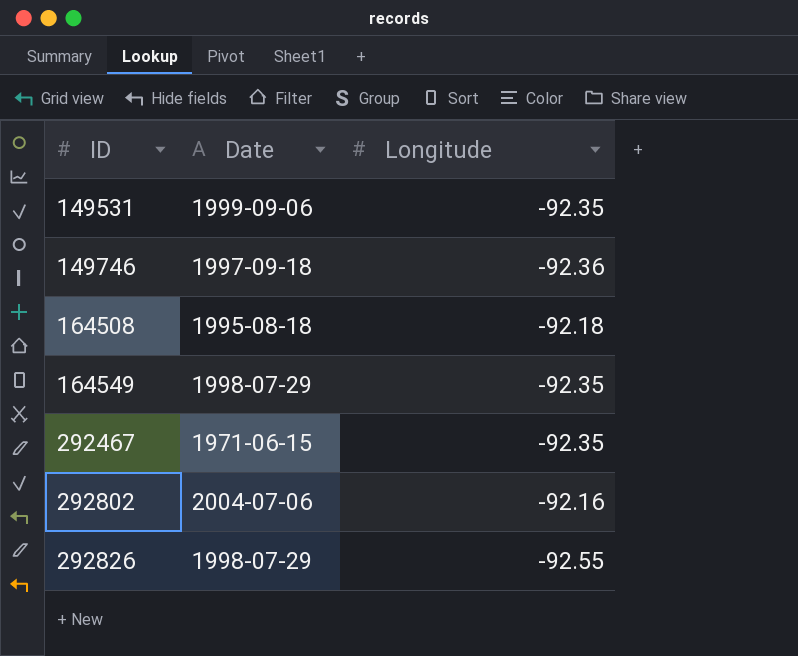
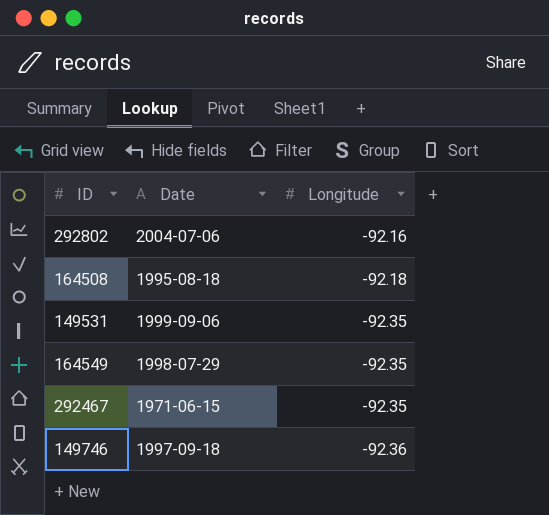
row order: ID ascending -> Longitude descending
row 292826: 1998-07-29 | -92.55 -> none

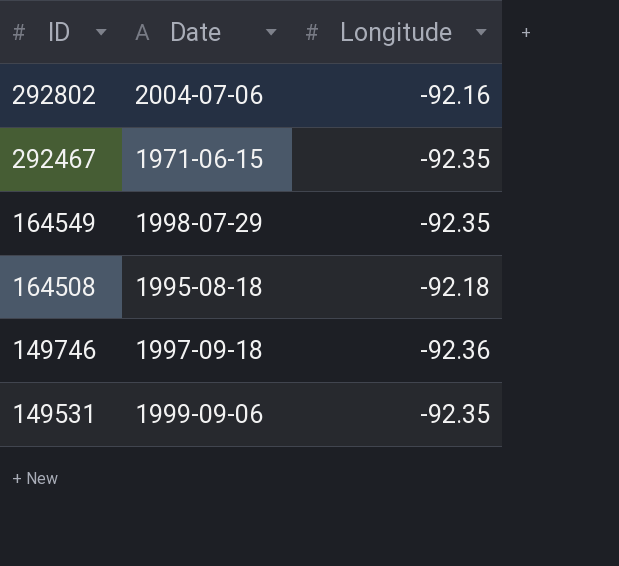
row order: Longitude descending -> ID descending

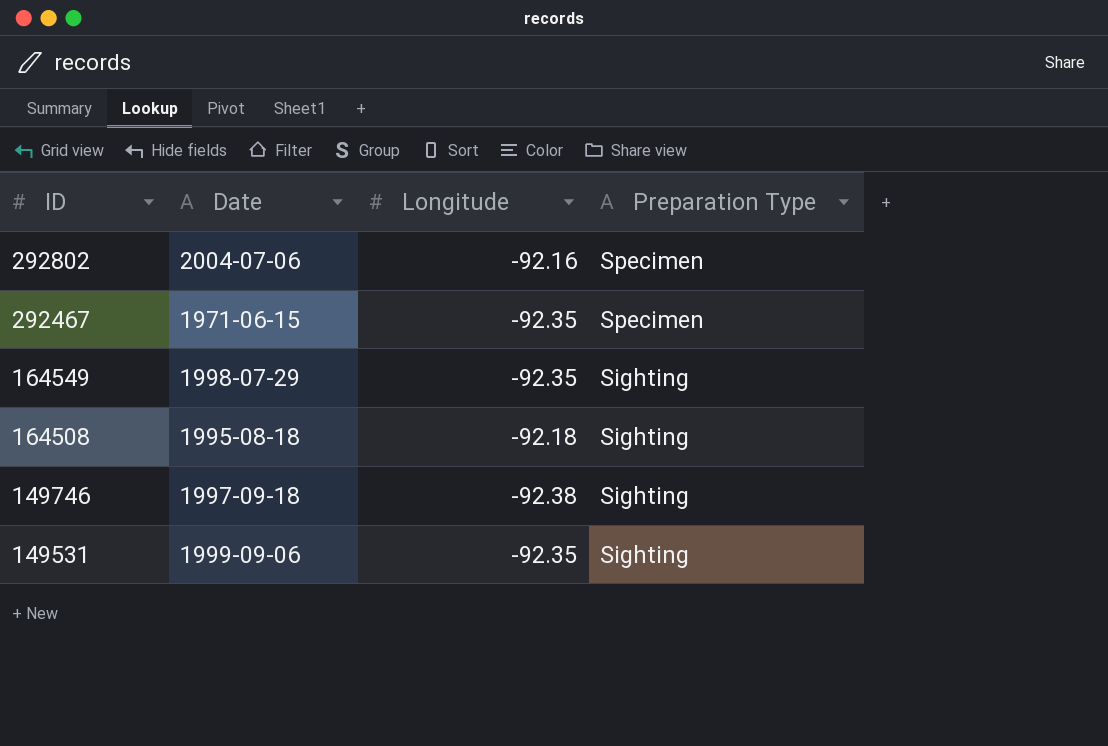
column Preparation Type | position: none -> 4
149746 | Longitude: -92.36 -> -92.38

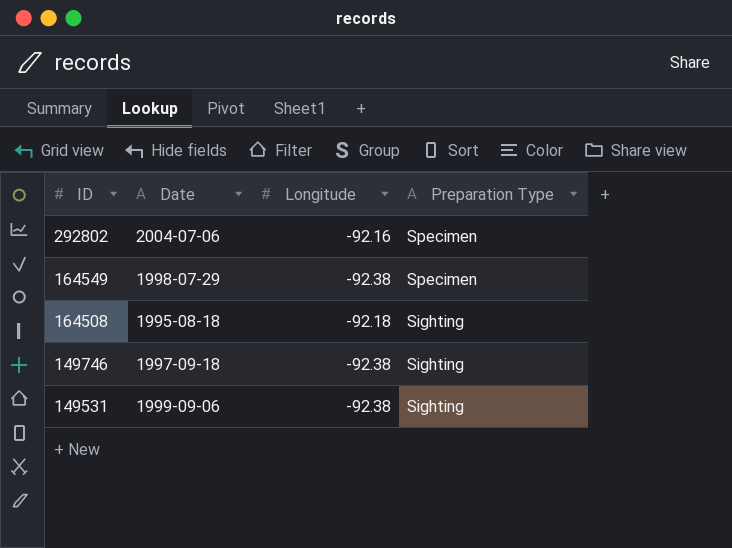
row 292467: 1971-06-15 | -92.35 | Specimen -> none
164549 | Longitude: -92.35 -> -92.38
164549 | Preparation Type: Sighting -> Specimen
149531 | Longitude: -92.35 -> -92.38

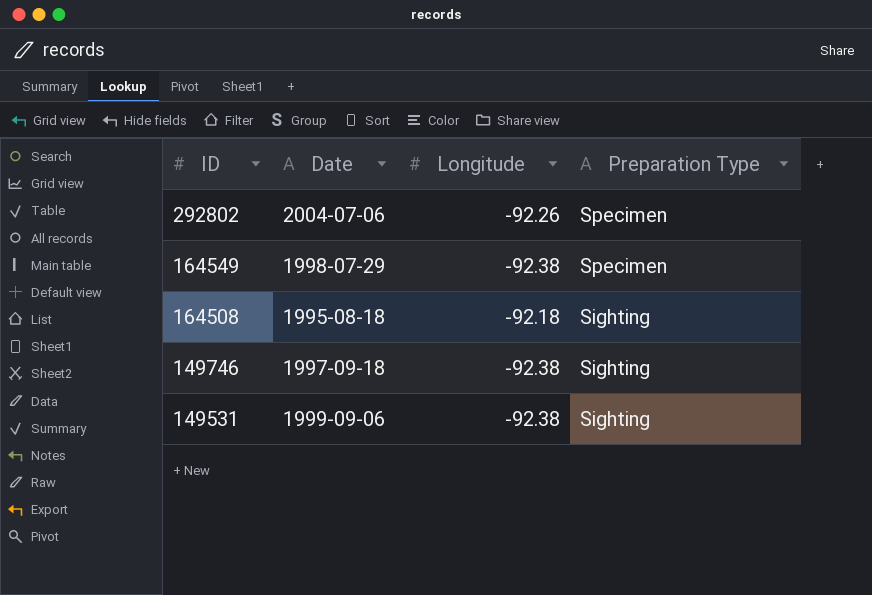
292802 | Longitude: -92.16 -> -92.26

